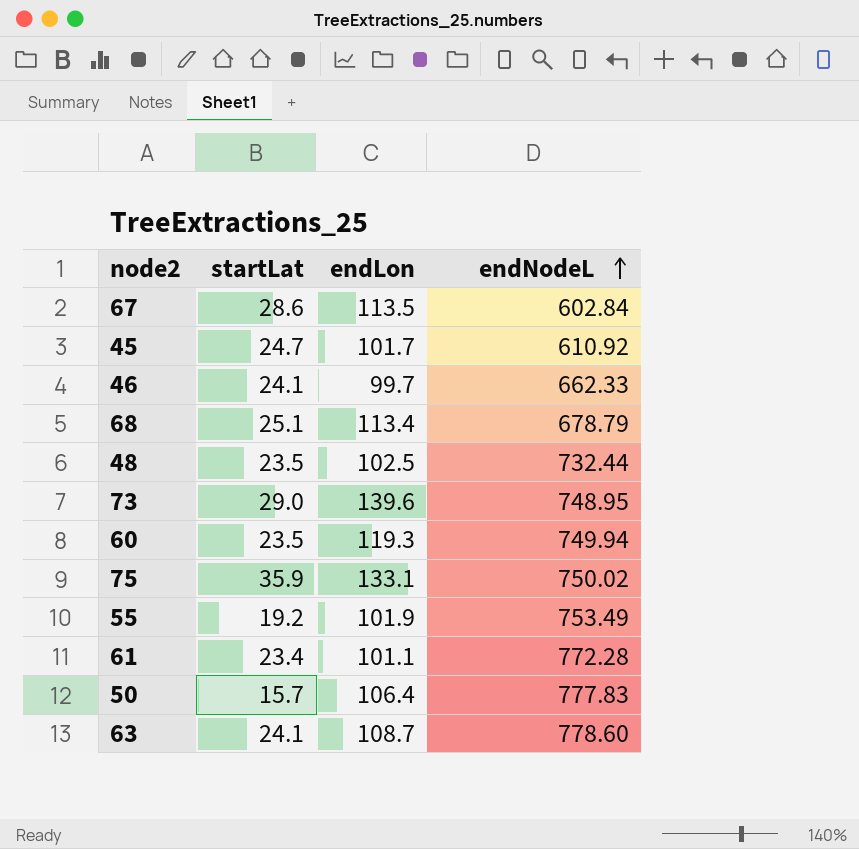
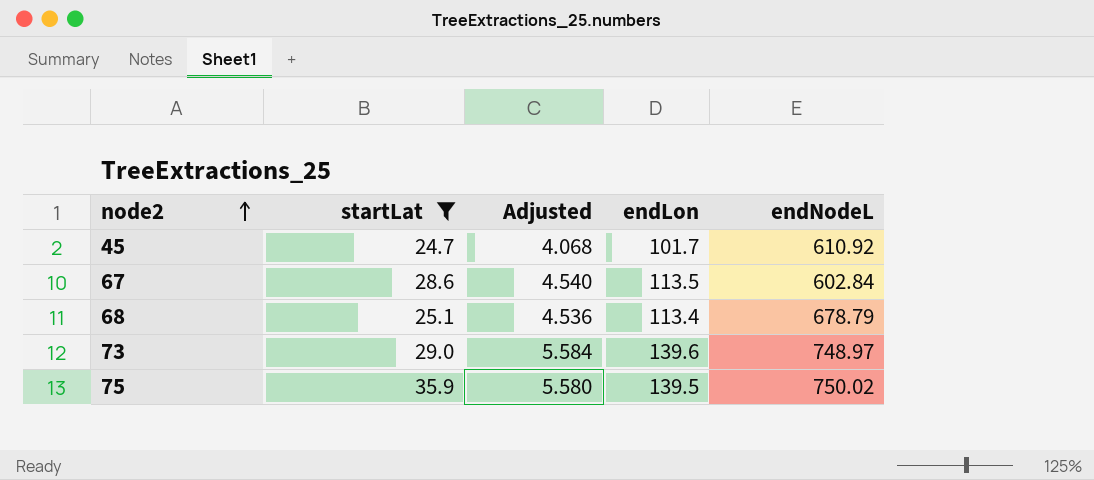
filter: none -> startLat >= 24.7
row order: endNodeL ascending -> node2 ascending
column Adjusted | formula: none -> [endLon] * 0.04
73 | endNodeL: 748.95 -> 748.97
75 | endLon: 133.1 -> 139.5

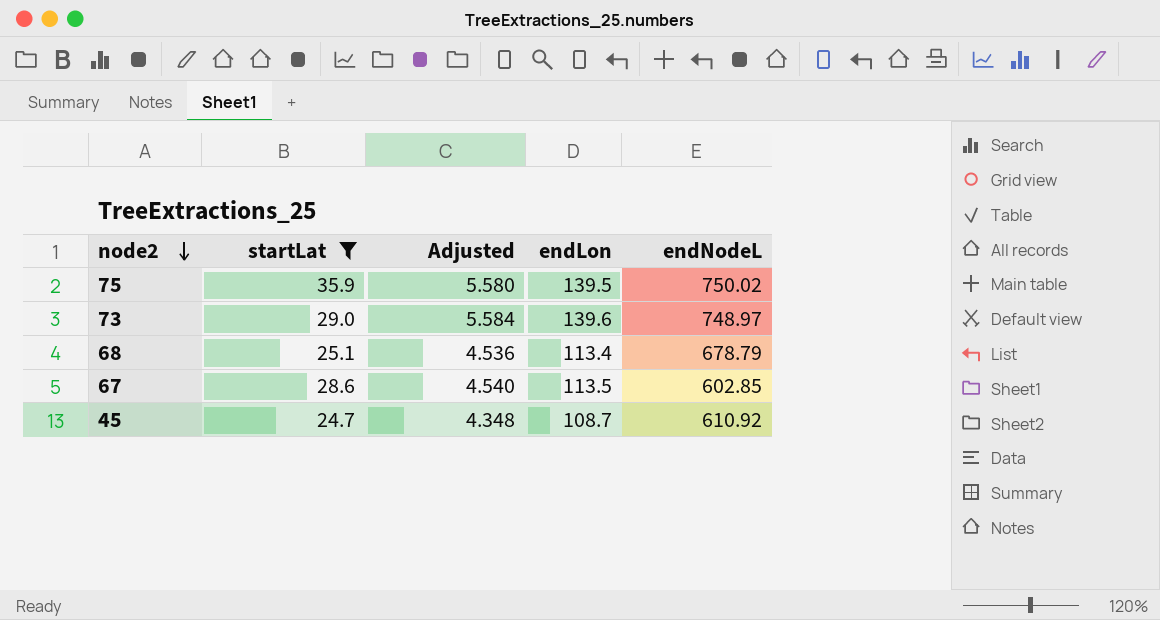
row order: node2 ascending -> node2 descending
67 | endNodeL: 602.84 -> 602.85
45 | Adjusted: 4.068 -> 4.348
45 | endLon: 101.7 -> 108.7

